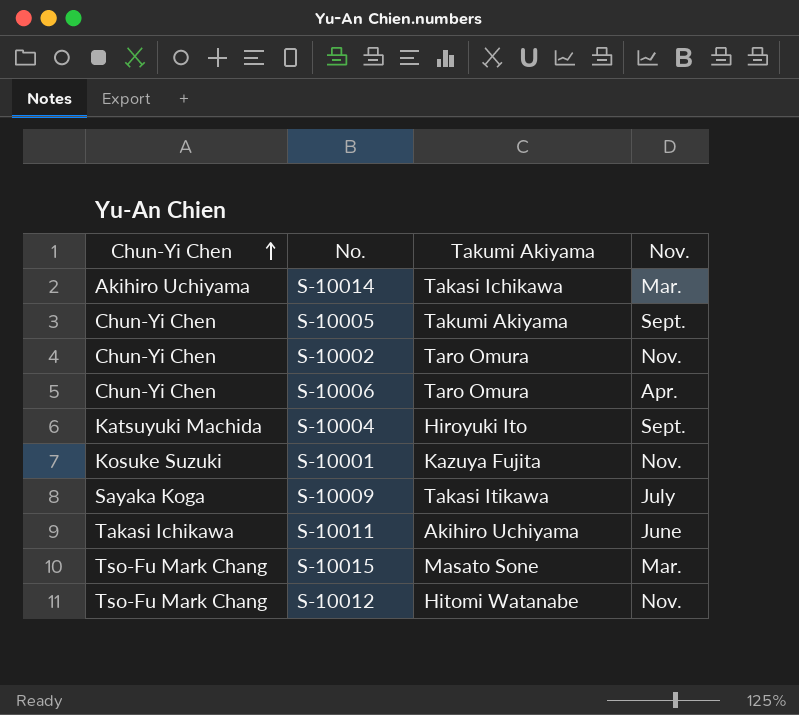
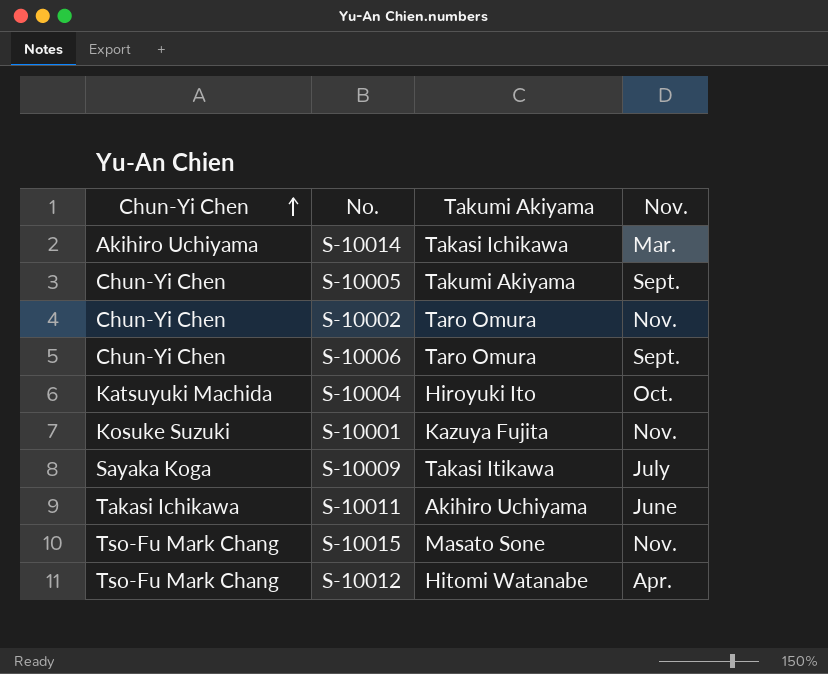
S-10006 | Nov.: Apr. -> Sept.
S-10004 | Nov.: Sept. -> Oct.
S-10015 | Nov.: Mar. -> Nov.
S-10012 | Nov.: Nov. -> Apr.

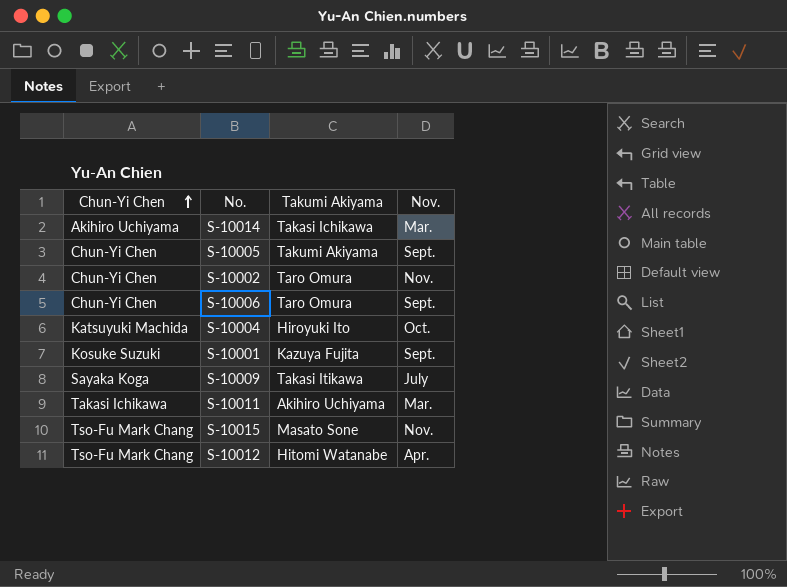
S-10001 | Nov.: Nov. -> Sept.
S-10011 | Nov.: June -> Mar.

